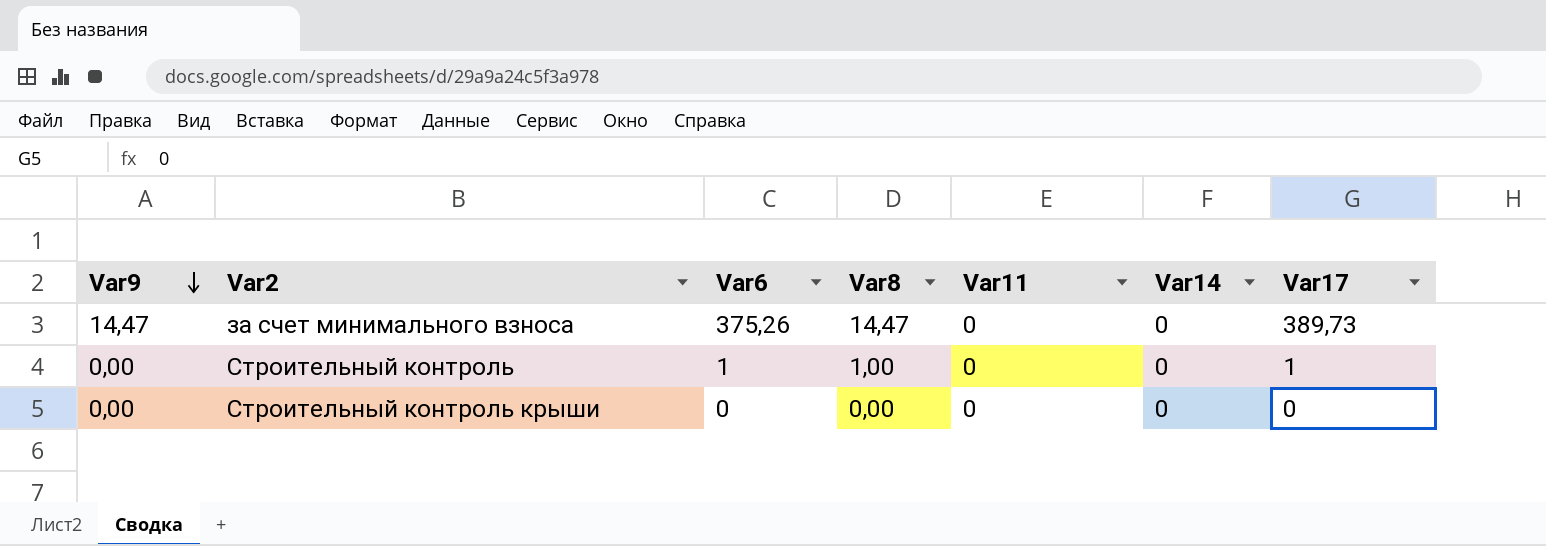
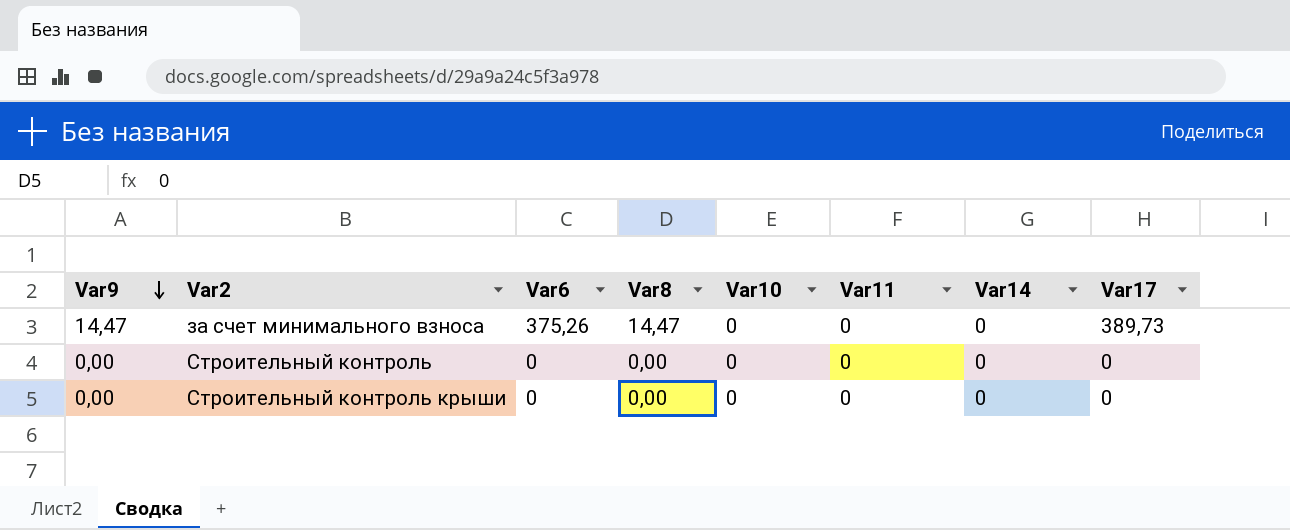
column Var10 | position: none -> 5
Строительный контроль | Var6: 1 -> 0
Строительный контроль | Var8: 1,00 -> 0,00
Строительный контроль | Var17: 1 -> 0

